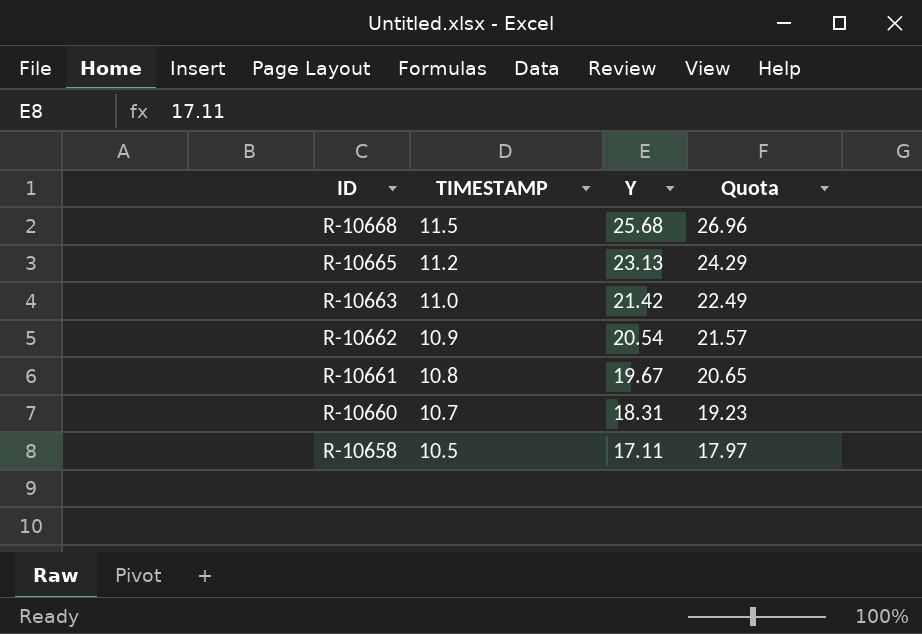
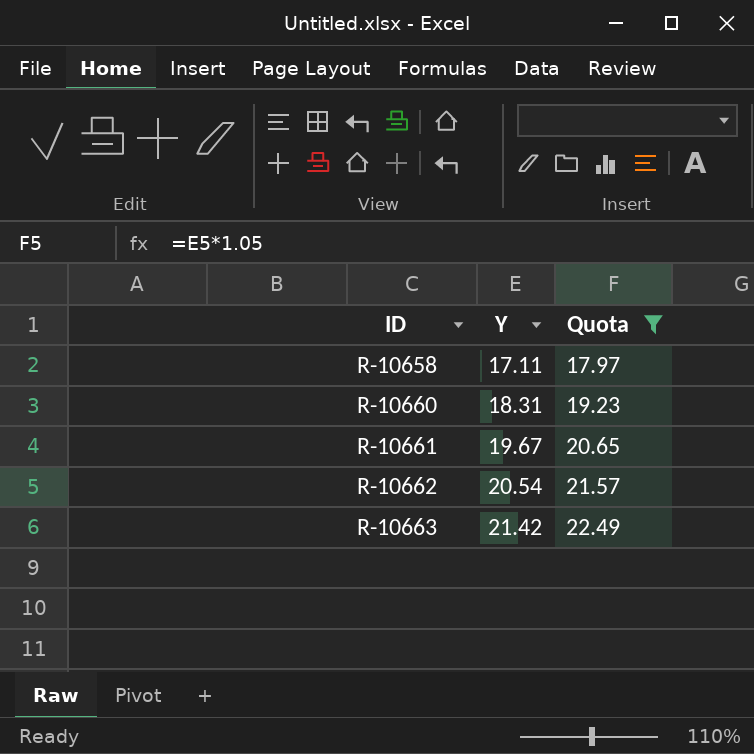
filter: none -> Quota <= 22.49
row order: ID descending -> ID ascending
column TIMESTAMP | position: 2 -> none

